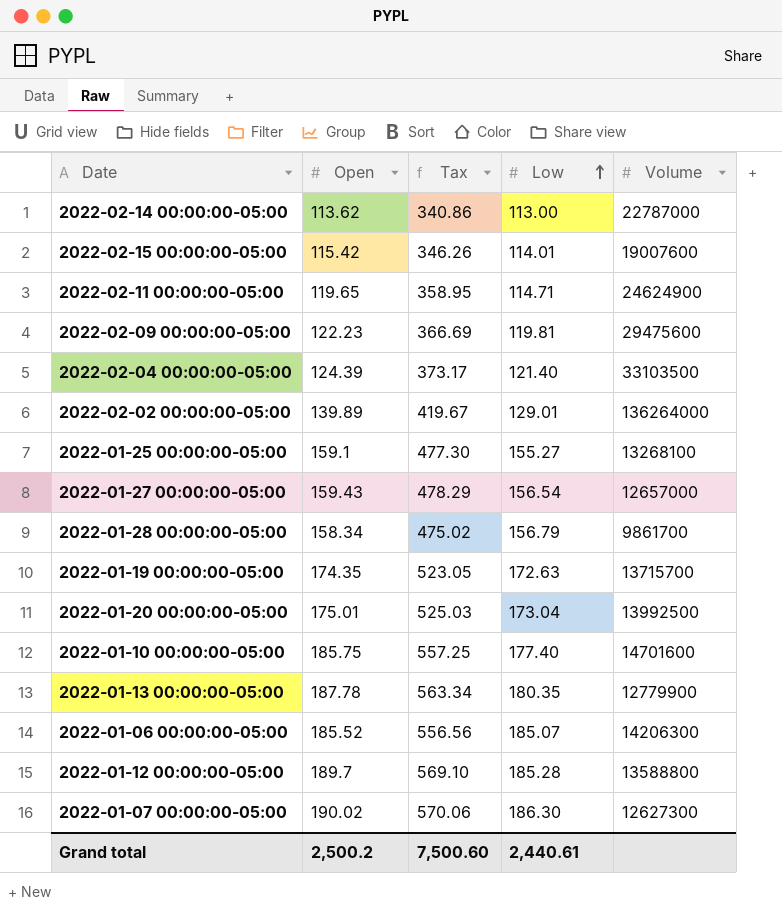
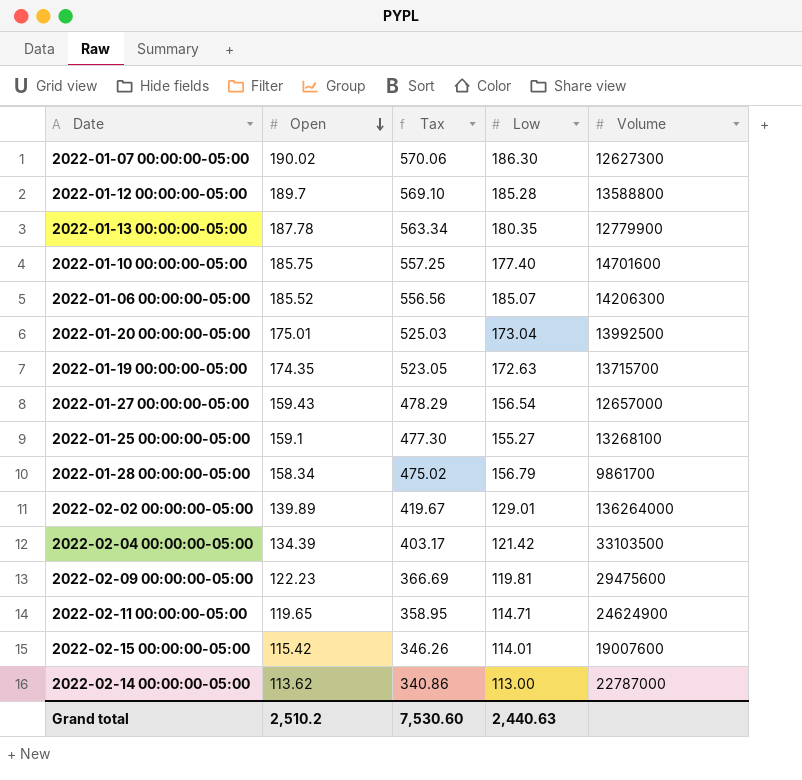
row order: Low ascending -> Open descending
2022-02-04 00:00:00-05:00 | Open: 124.39 -> 134.39
2022-02-04 00:00:00-05:00 | Tax: 373.17 -> 403.17
2022-02-04 00:00:00-05:00 | Low: 121.40 -> 121.42
Grand total | Open: 2,500.2 -> 2,510.2
Grand total | Tax: 7,500.60 -> 7,530.60
Grand total | Low: 2,440.61 -> 2,440.63

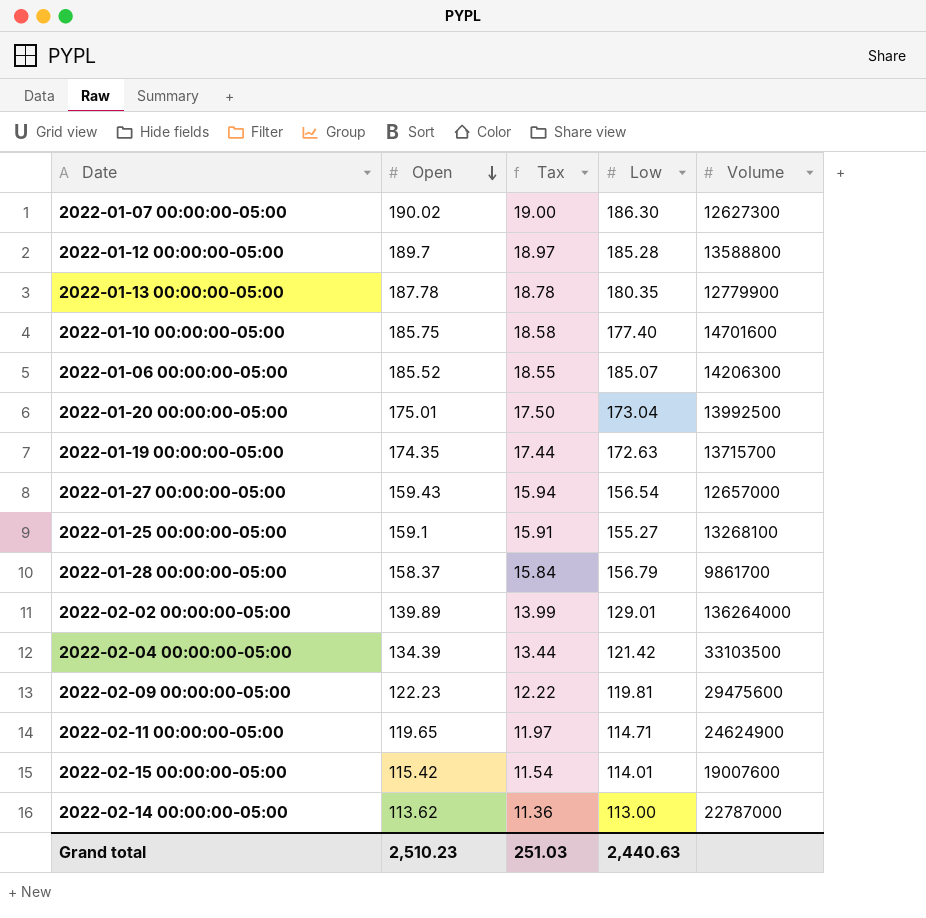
column Tax | formula: [Open] * 3 -> [Open] * 0.1
2022-01-28 00:00:00-05:00 | Open: 158.34 -> 158.37
Grand total | Open: 2,510.2 -> 2,510.23
Grand total | Tax: 7,530.60 -> 251.03

